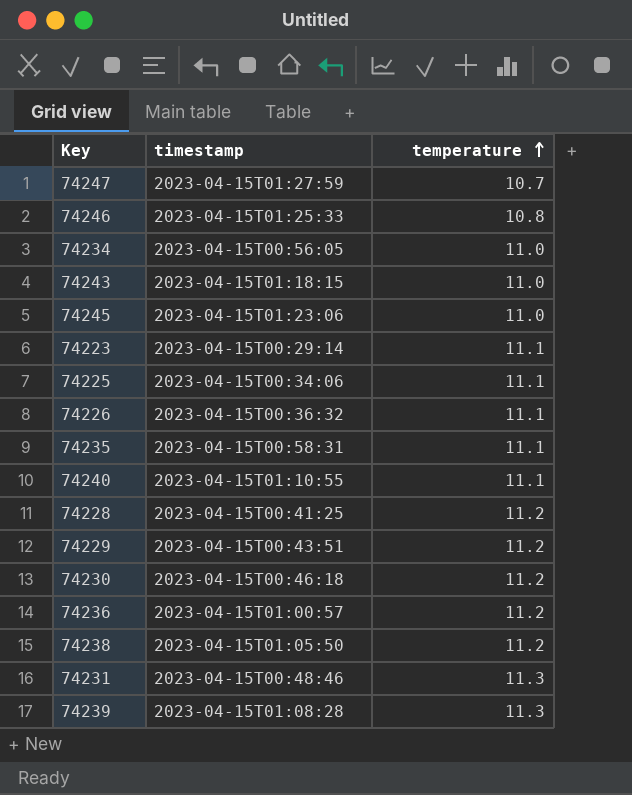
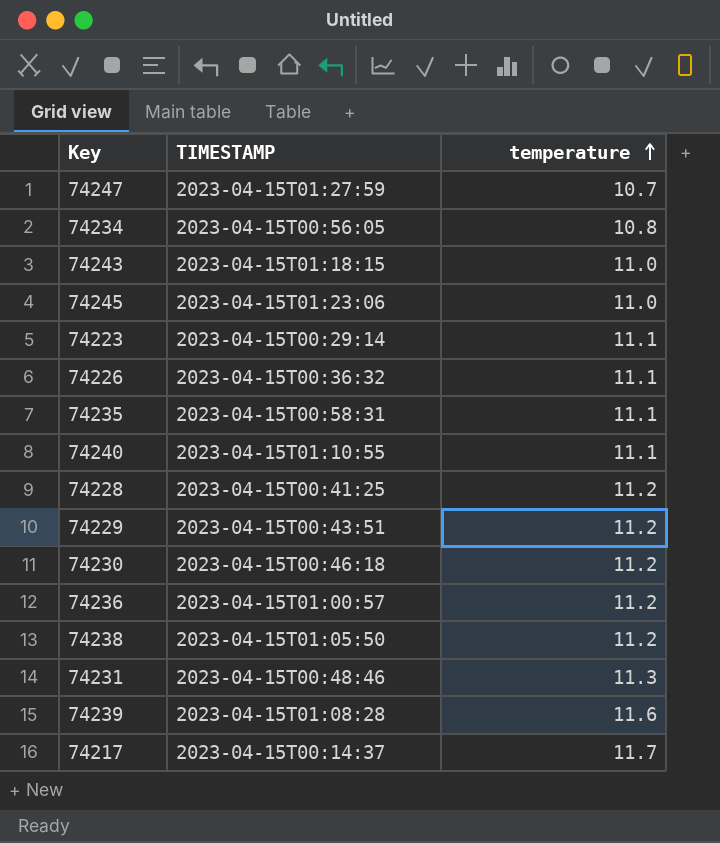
column name: timestamp -> TIMESTAMP
row 74246: 2023-04-15T01:25:33 | 10.8 -> none
row 74225: 2023-04-15T00:34:06 | 11.1 -> none
74234 | temperature: 11.0 -> 10.8
74239 | temperature: 11.3 -> 11.6
row 74217: none -> 2023-04-15T00:14:37 | 11.7

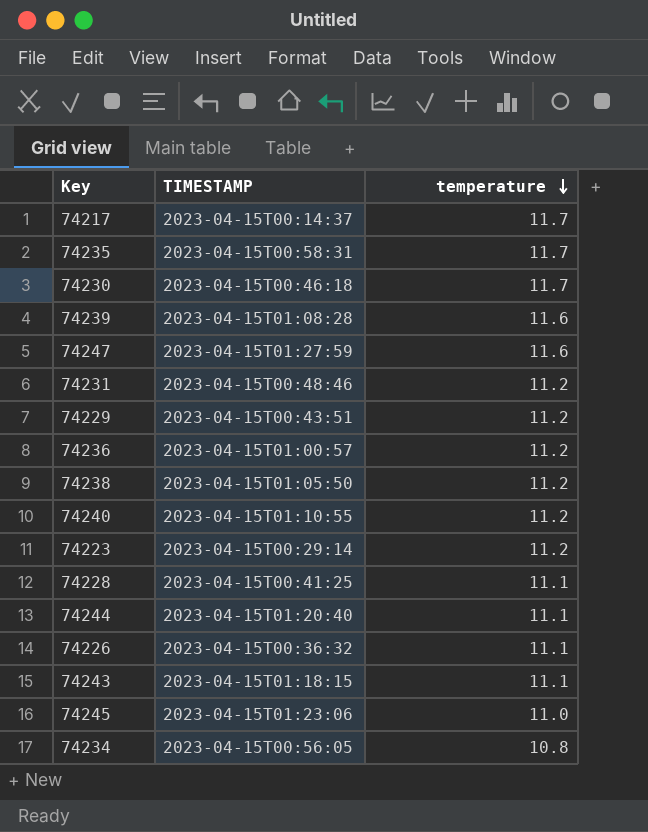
row order: temperature ascending -> temperature descending
74235 | temperature: 11.1 -> 11.7
74230 | temperature: 11.2 -> 11.7
74247 | temperature: 10.7 -> 11.6
74231 | temperature: 11.3 -> 11.2
74240 | temperature: 11.1 -> 11.2
74223 | temperature: 11.1 -> 11.2
74228 | temperature: 11.2 -> 11.1
row 74244: none -> 2023-04-15T01:20:40 | 11.1
74243 | temperature: 11.0 -> 11.1

